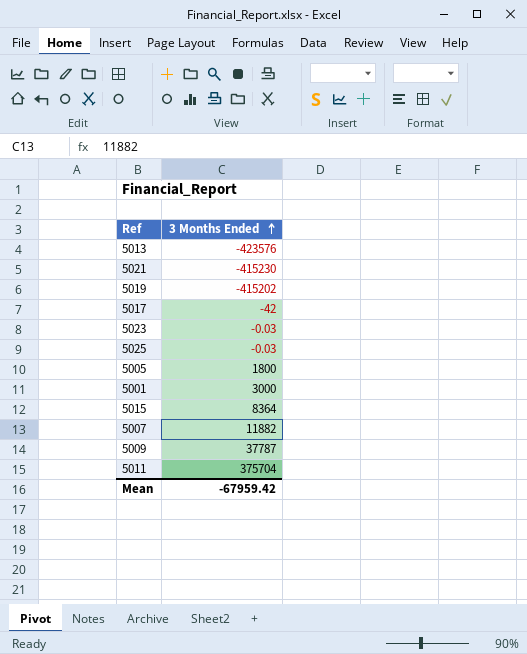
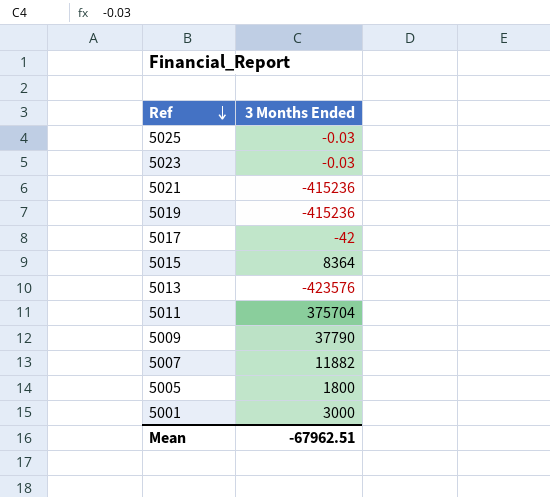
row order: 3 Months Ended ascending -> Ref descending
5021 | 3 Months Ended: -415230 -> -415236
5019 | 3 Months Ended: -415202 -> -415236
5009 | 3 Months Ended: 37787 -> 37790
Mean | 3 Months Ended: -67959.42 -> -67962.51

